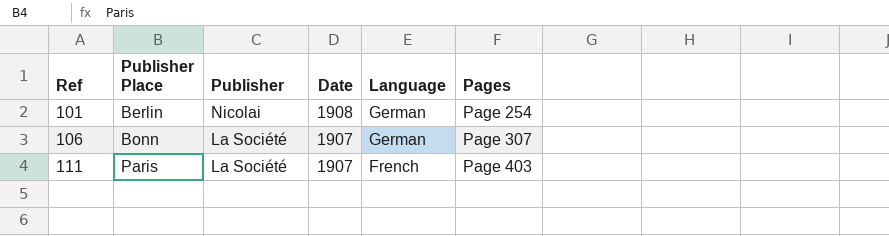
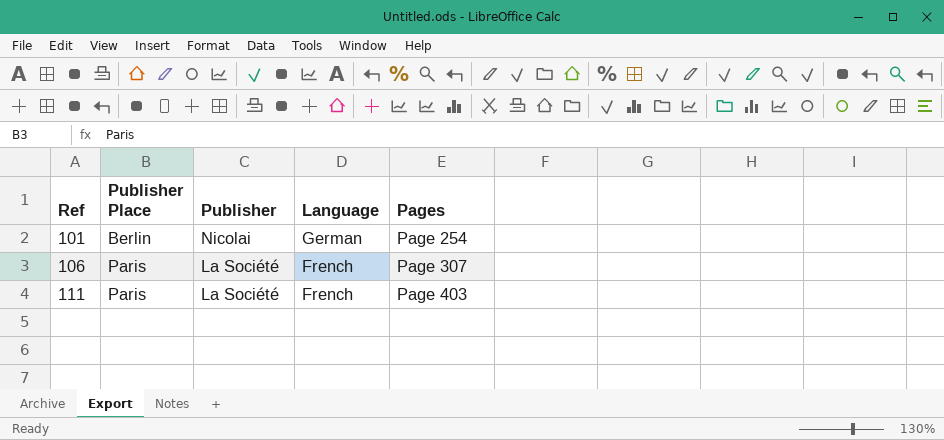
column Date | position: 4 -> none
106 | Publisher Place: Bonn -> Paris
106 | Language: German -> French

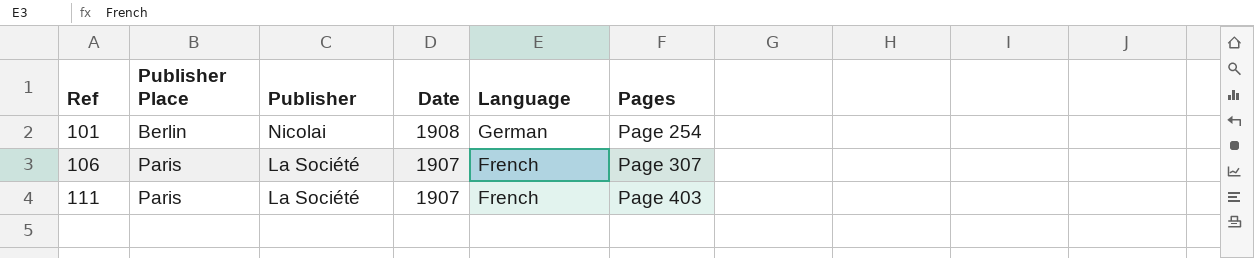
column Date | position: none -> 4

